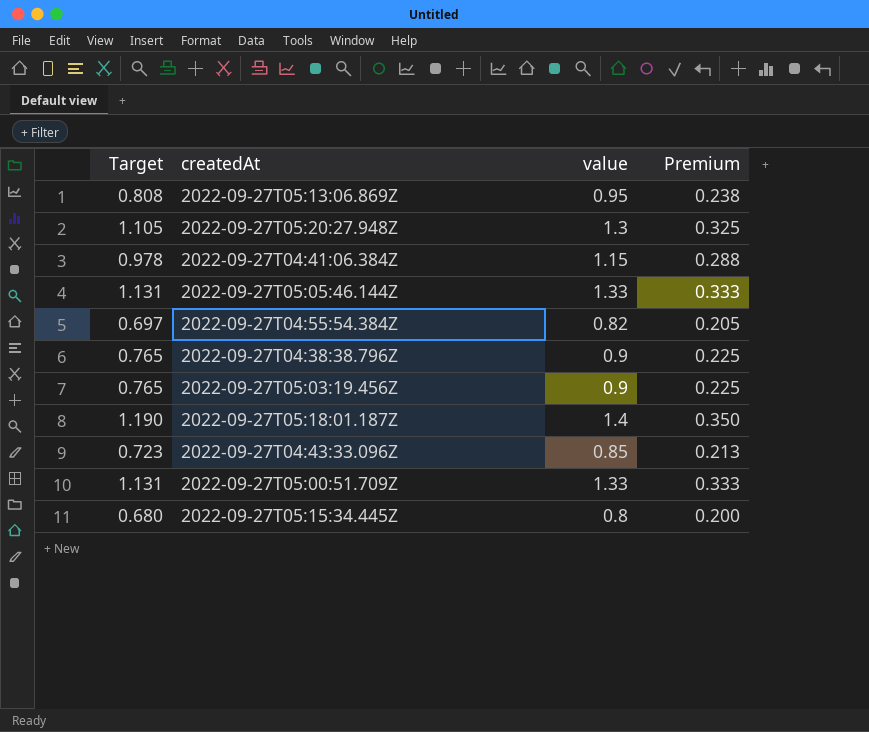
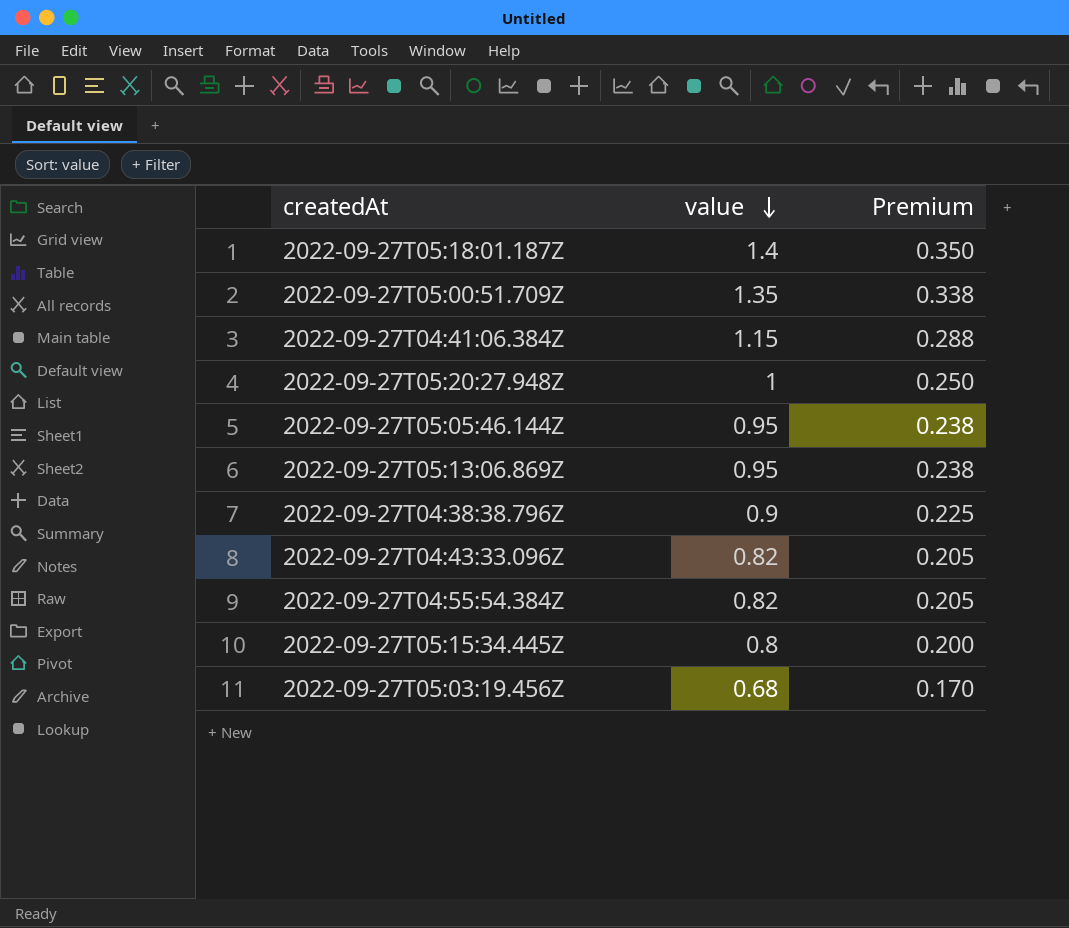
row order: none -> value descending
column Target | formula: [value] * 0.85 -> none
2022-09-27T05:00:51.709Z | value: 1.33 -> 1.35
2022-09-27T05:00:51.709Z | Premium: 0.333 -> 0.338
2022-09-27T05:20:27.948Z | value: 1.3 -> 1
2022-09-27T05:20:27.948Z | Premium: 0.325 -> 0.250
2022-09-27T05:05:46.144Z | value: 1.33 -> 0.95
2022-09-27T05:05:46.144Z | Premium: 0.333 -> 0.238
2022-09-27T04:43:33.096Z | value: 0.85 -> 0.82
2022-09-27T04:43:33.096Z | Premium: 0.213 -> 0.205
2022-09-27T05:03:19.456Z | value: 0.9 -> 0.68
2022-09-27T05:03:19.456Z | Premium: 0.225 -> 0.170

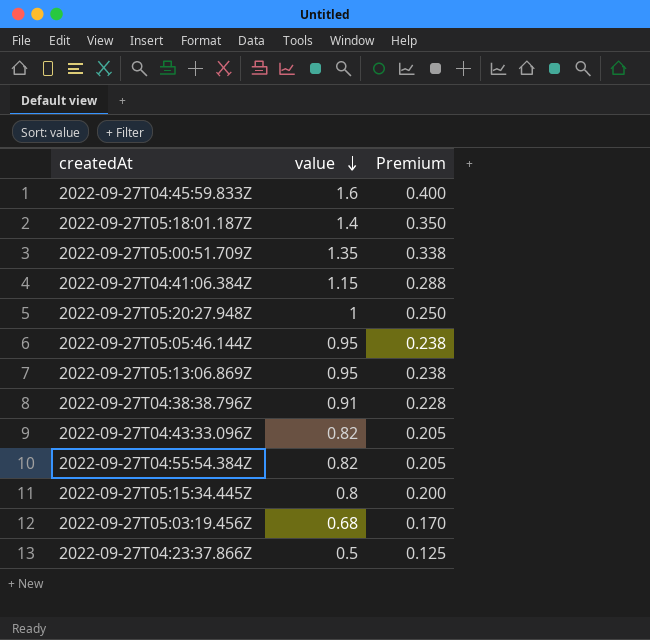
row 2022-09-27T04:45:59.833Z: none -> 1.6 | 0.400
2022-09-27T04:38:38.796Z | value: 0.9 -> 0.91
2022-09-27T04:38:38.796Z | Premium: 0.225 -> 0.228
row 2022-09-27T04:23:37.866Z: none -> 0.5 | 0.125

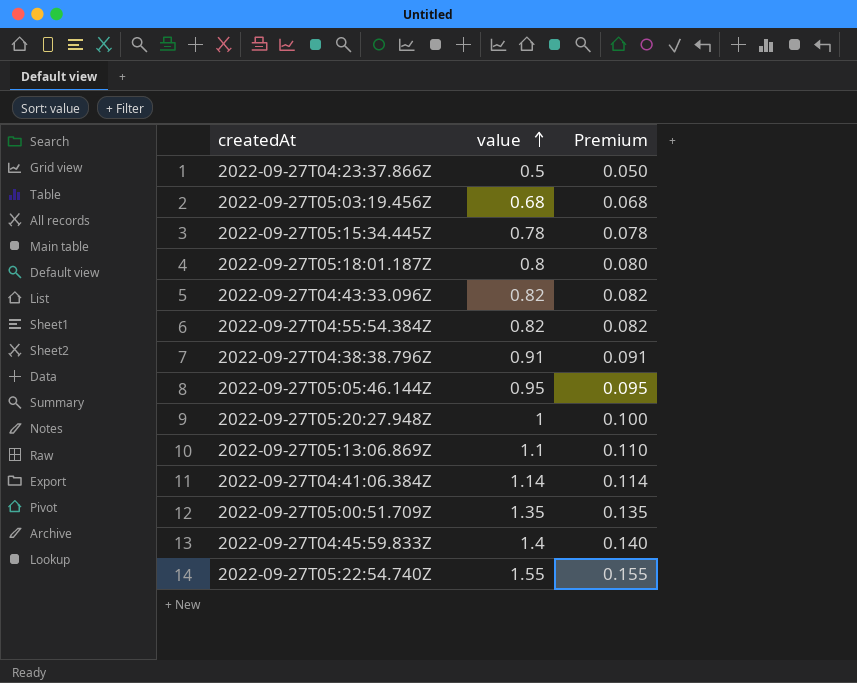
row order: value descending -> value ascending
column Premium | formula: [value] * 0.25 -> [value] * 0.1
2022-09-27T05:15:34.445Z | value: 0.8 -> 0.78
2022-09-27T05:18:01.187Z | value: 1.4 -> 0.8
2022-09-27T05:13:06.869Z | value: 0.95 -> 1.1
2022-09-27T04:41:06.384Z | value: 1.15 -> 1.14
2022-09-27T04:45:59.833Z | value: 1.6 -> 1.4
row 2022-09-27T05:22:54.740Z: none -> 1.55 | 0.155

